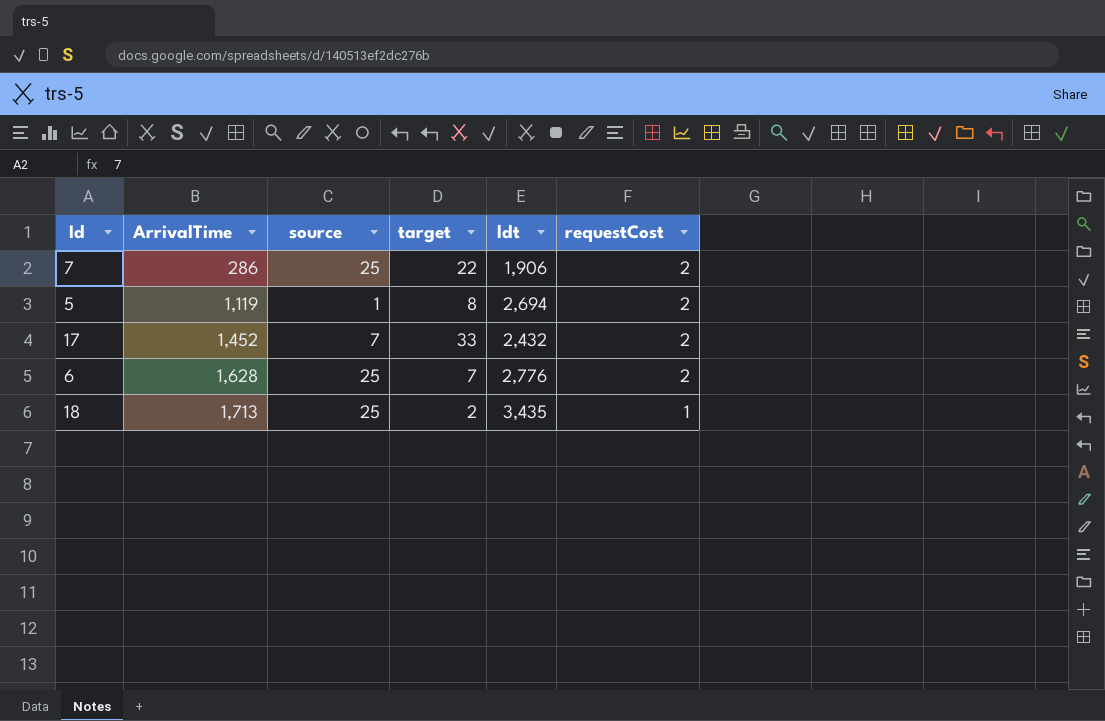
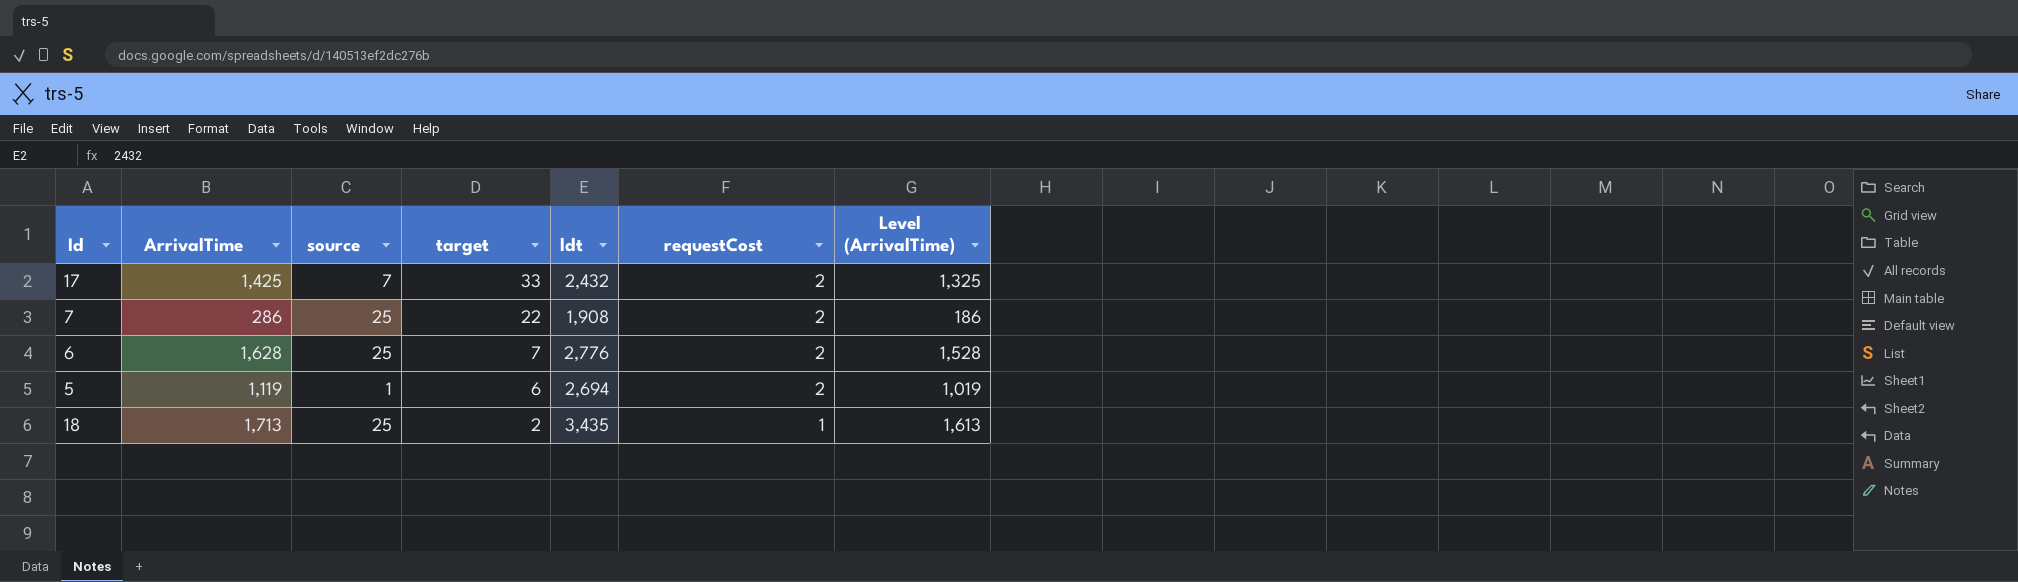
row order: ArrivalTime ascending -> target descending
column Level (ArrivalTime) | formula: none -> [ArrivalTime] - 100
17 | ArrivalTime: 1,452 -> 1,425
7 | ldt: 1,906 -> 1,908
5 | target: 8 -> 6

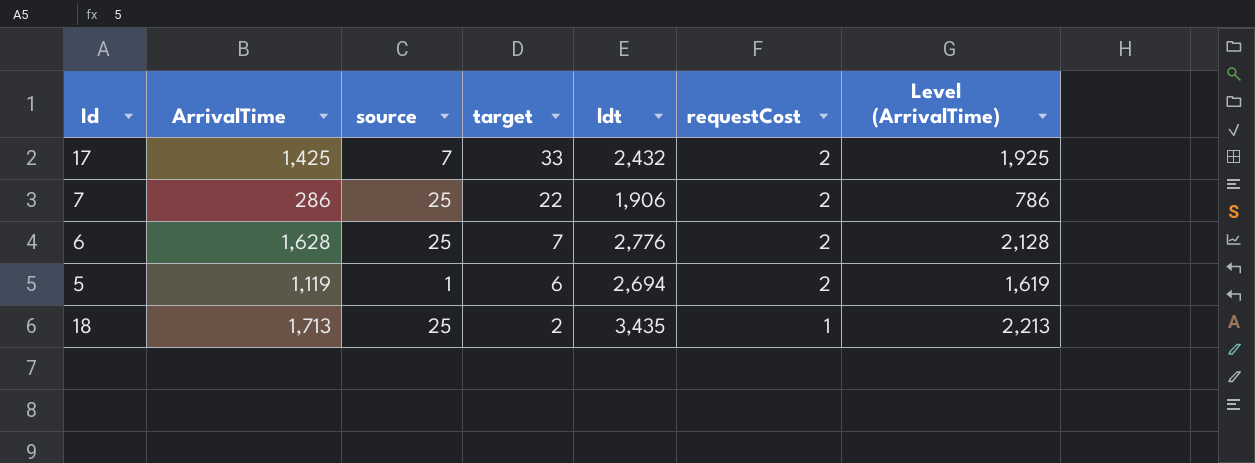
column Level (ArrivalTime) | formula: [ArrivalTime] - 100 -> [ArrivalTime] + 500
7 | ldt: 1,908 -> 1,906

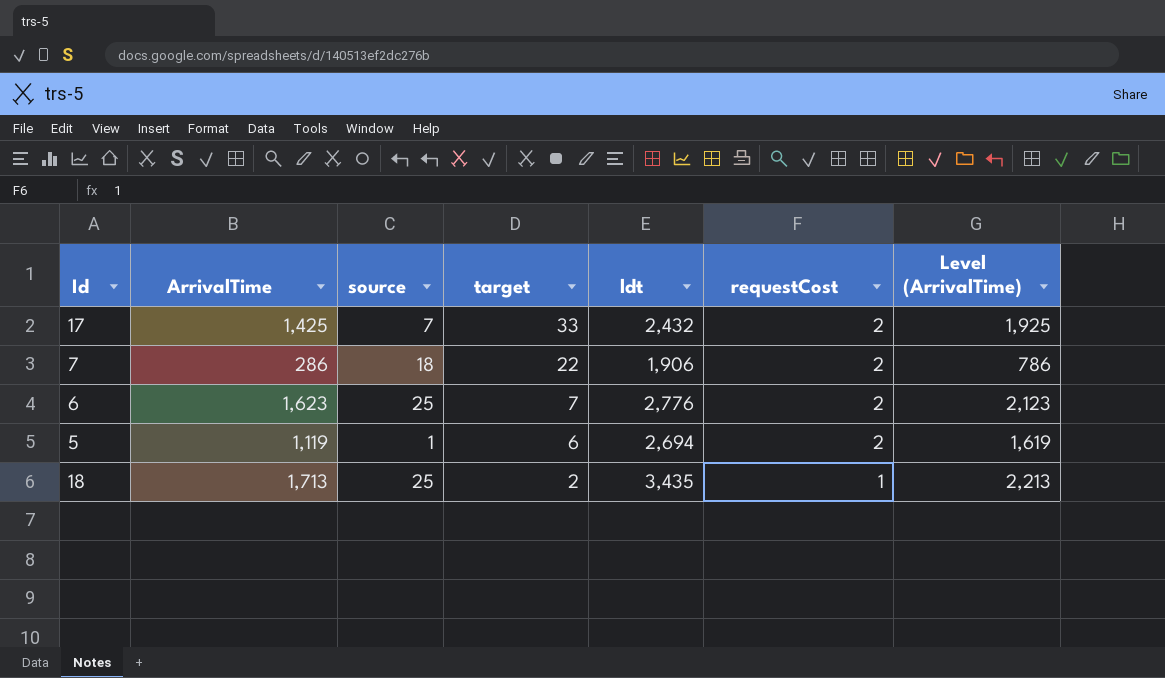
7 | source: 25 -> 18
6 | ArrivalTime: 1,628 -> 1,623
6 | Level (ArrivalTime): 2,128 -> 2,123

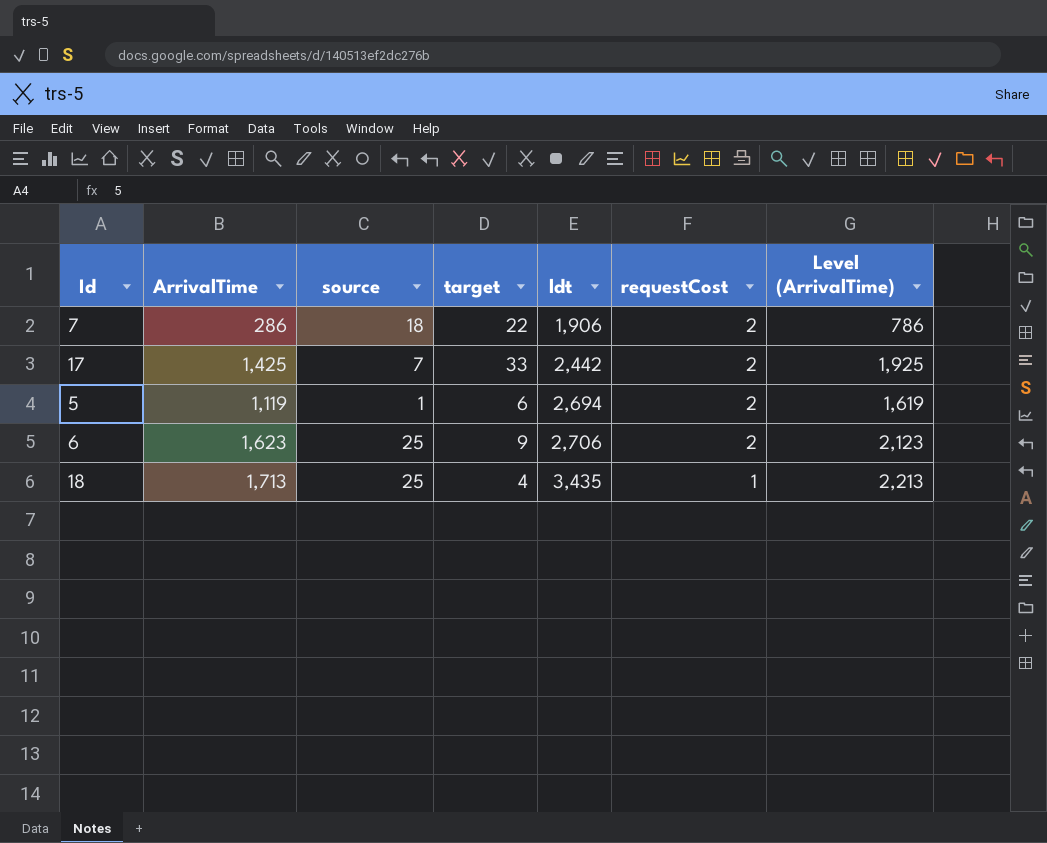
row order: target descending -> ldt ascending
17 | ldt: 2,432 -> 2,442
6 | target: 7 -> 9
6 | ldt: 2,776 -> 2,706
18 | target: 2 -> 4

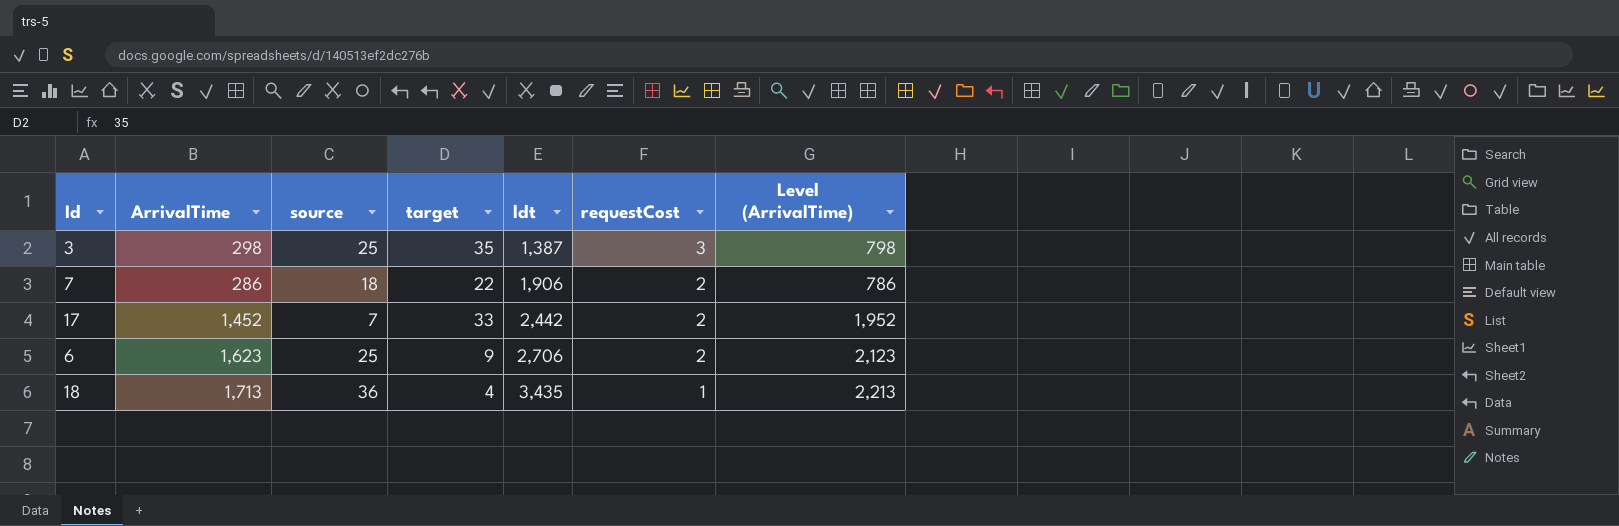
row 5: 1,119 | 1 | 6 | 2,694 | 2 | 1,619 -> none
row 3: none -> 298 | 25 | 35 | 1,387 | 3 | 798
17 | ArrivalTime: 1,425 -> 1,452
17 | Level (ArrivalTime): 1,925 -> 1,952
18 | source: 25 -> 36

